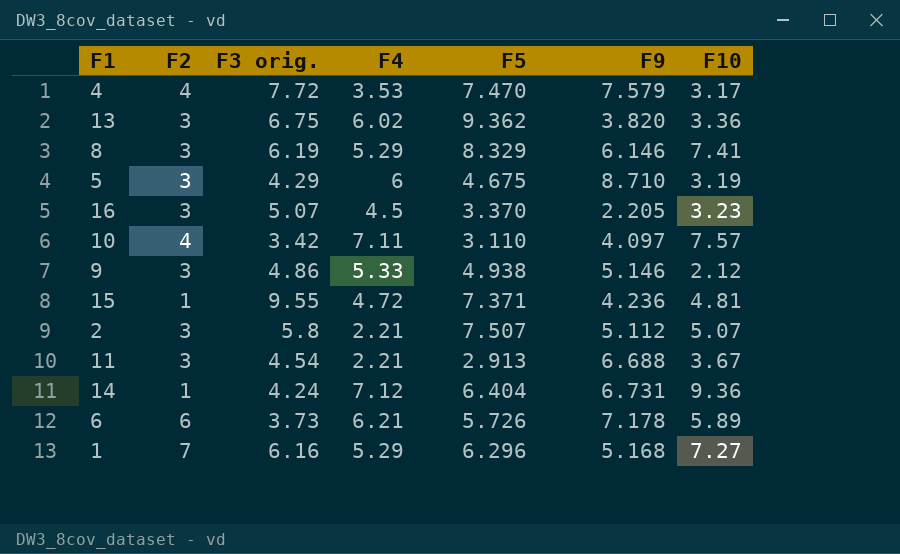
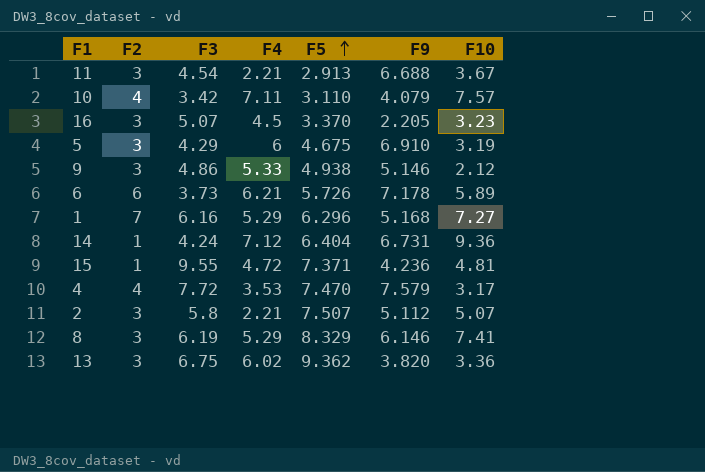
row order: none -> F5 ascending
column name: F3 orig. -> F3
10 | F9: 4.097 -> 4.079
5 | F9: 8.710 -> 6.910

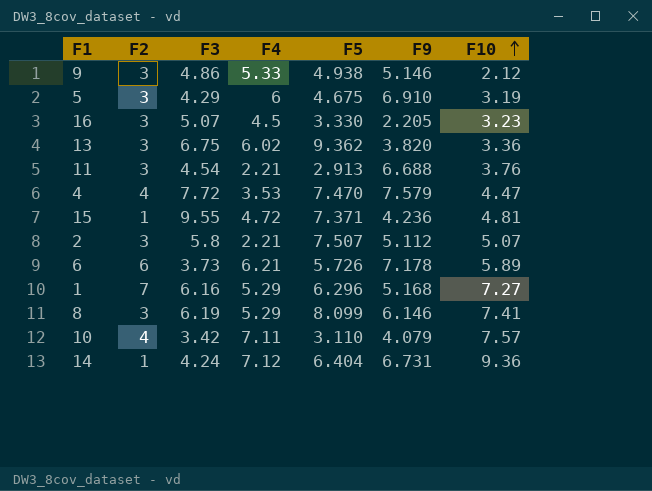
row order: F5 ascending -> F10 ascending
16 | F5: 3.370 -> 3.330
11 | F10: 3.67 -> 3.76
4 | F10: 3.17 -> 4.47
8 | F5: 8.329 -> 8.099

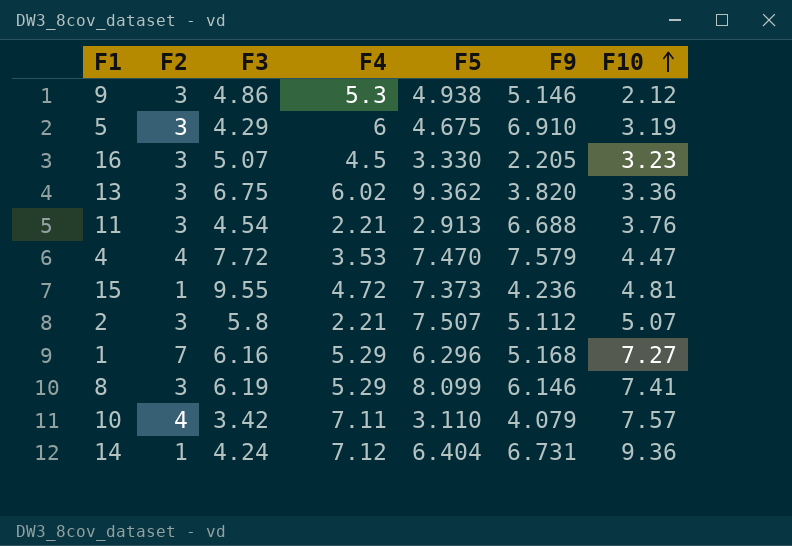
row 6: 6 | 3.73 | 6.21 | 5.726 | 7.178 | 5.89 -> none
9 | F4: 5.33 -> 5.3
15 | F5: 7.371 -> 7.373

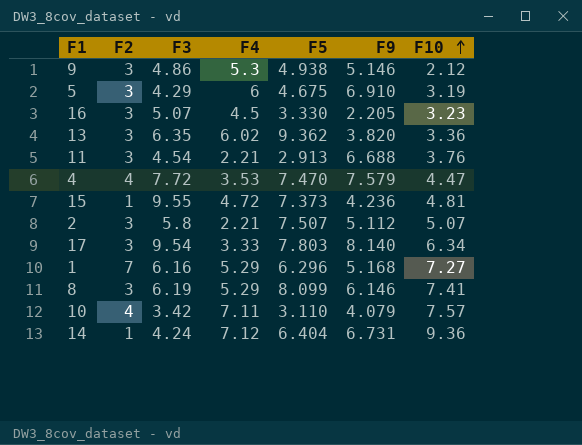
13 | F3: 6.75 -> 6.35
row 17: none -> 3 | 9.54 | 3.33 | 7.803 | 8.140 | 6.34

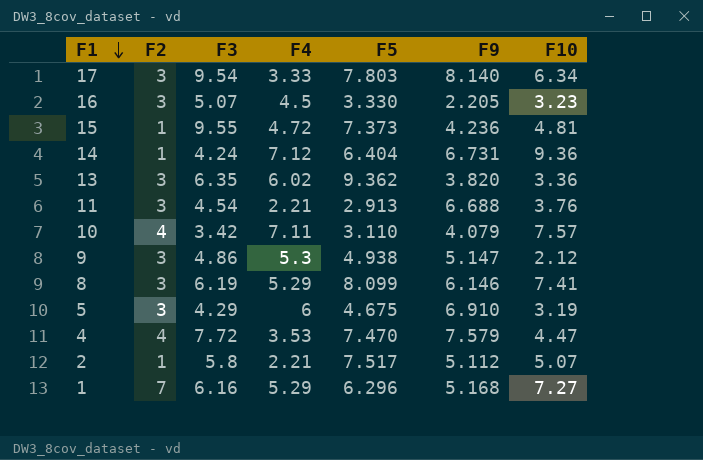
row order: F10 ascending -> F1 descending
9 | F9: 5.146 -> 5.147
2 | F2: 3 -> 1
2 | F5: 7.507 -> 7.517

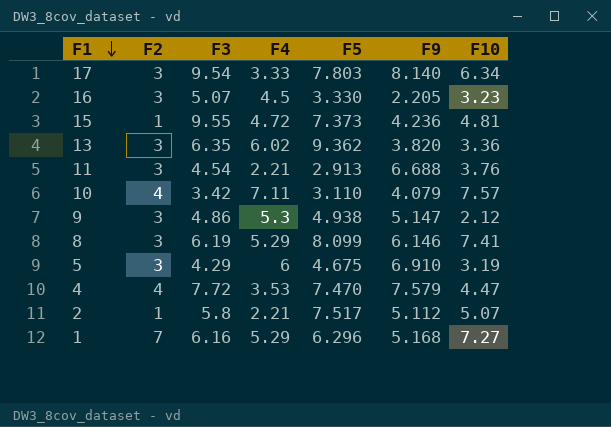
row 14: 1 | 4.24 | 7.12 | 6.404 | 6.731 | 9.36 -> none

